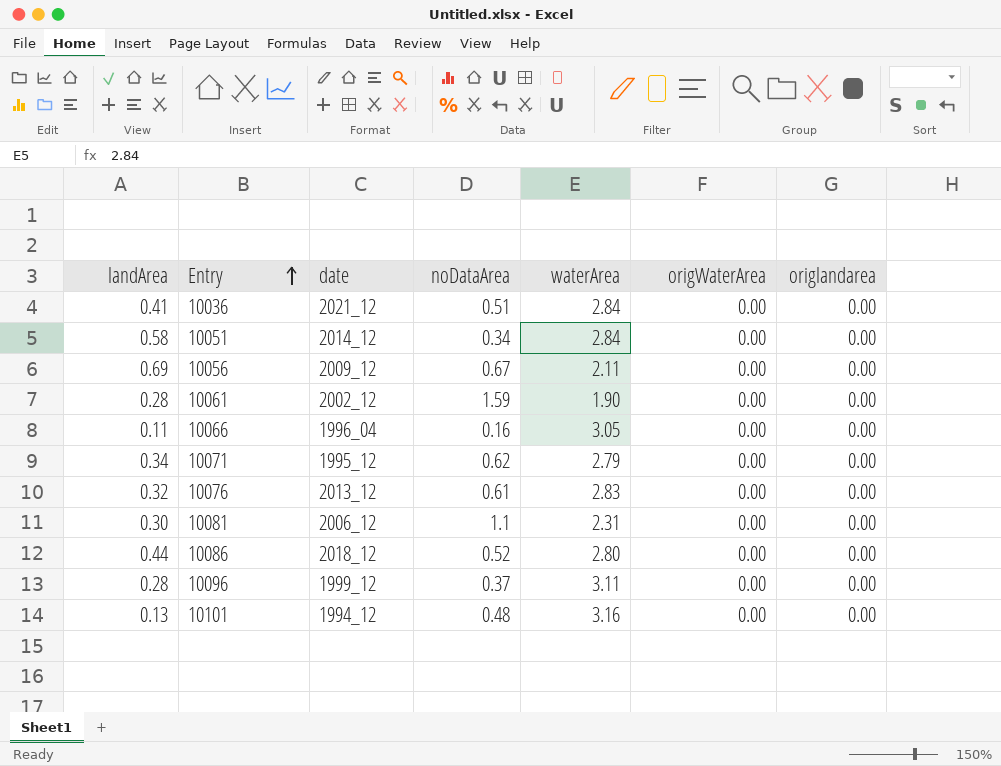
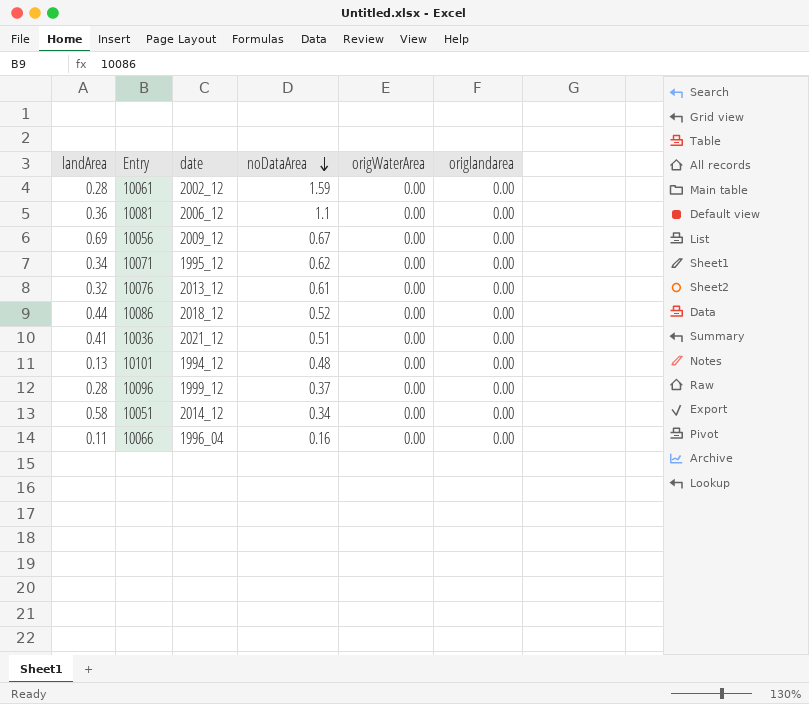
row order: Entry ascending -> noDataArea descending
column waterArea | position: 5 -> none
10081 | landArea: 0.30 -> 0.36

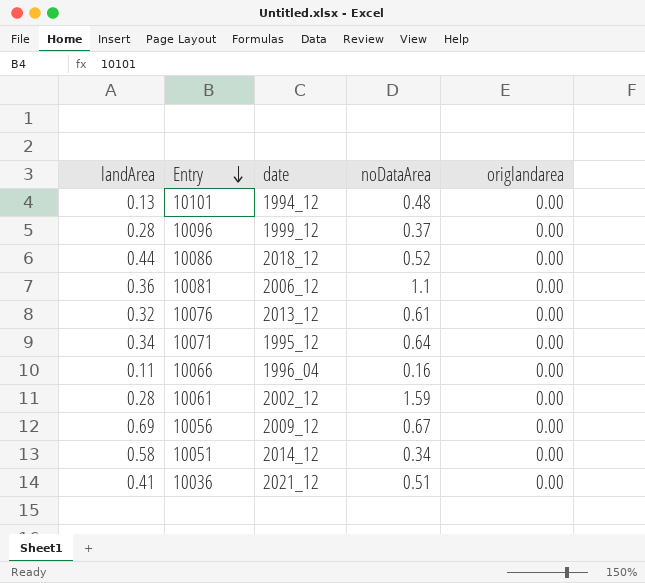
row order: noDataArea descending -> Entry descending
column origWaterArea | position: 5 -> none
10071 | noDataArea: 0.62 -> 0.64

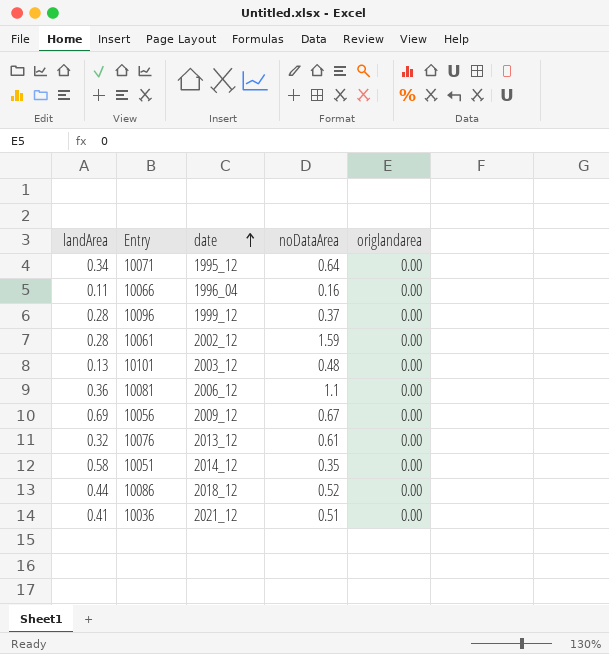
row order: Entry descending -> date ascending
10101 | date: 1994_12 -> 2003_12
10051 | noDataArea: 0.34 -> 0.35

